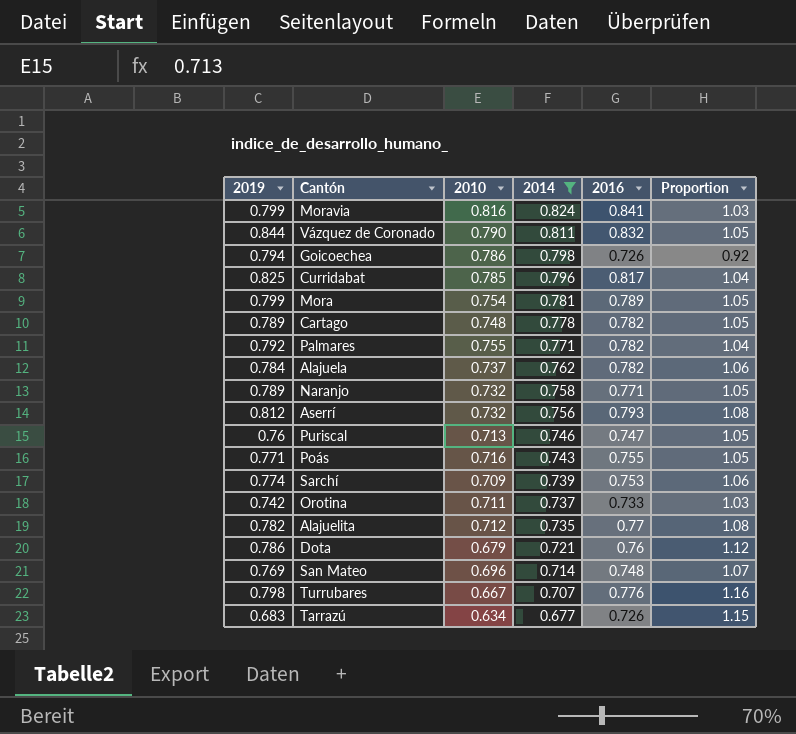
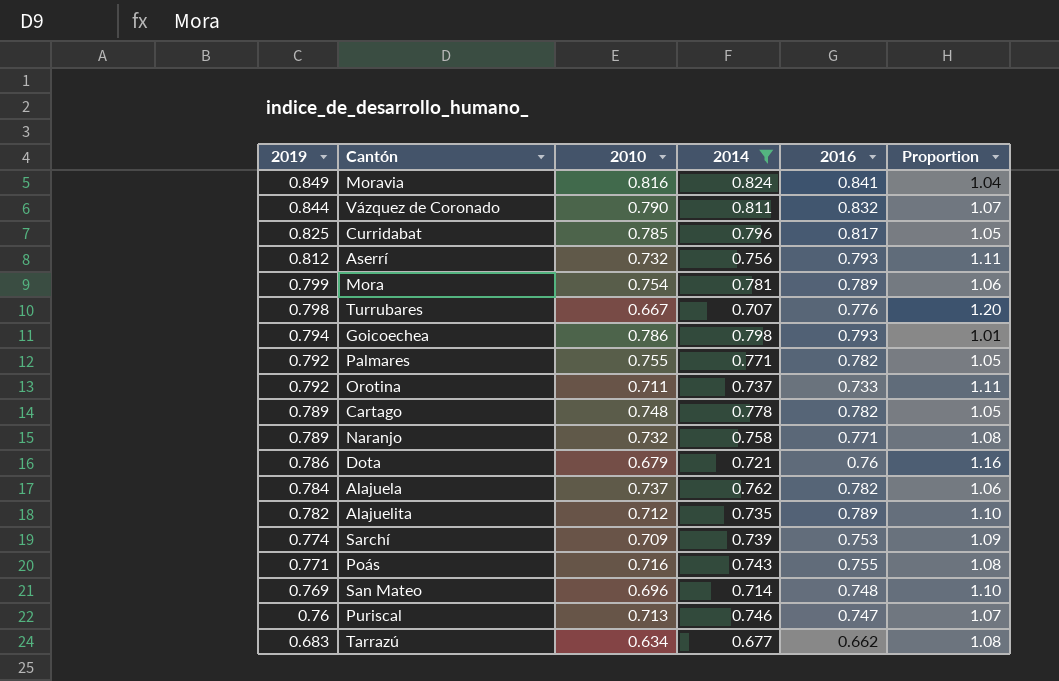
row order: 2014 descending -> 2019 descending
column Proportion | formula: [2016] / [2010] -> [2019] / [2010]
Moravia | 2019: 0.799 -> 0.849
Goicoechea | 2016: 0.726 -> 0.793
Orotina | 2019: 0.742 -> 0.792
Alajuelita | 2016: 0.77 -> 0.789
Tarrazú | 2016: 0.726 -> 0.662

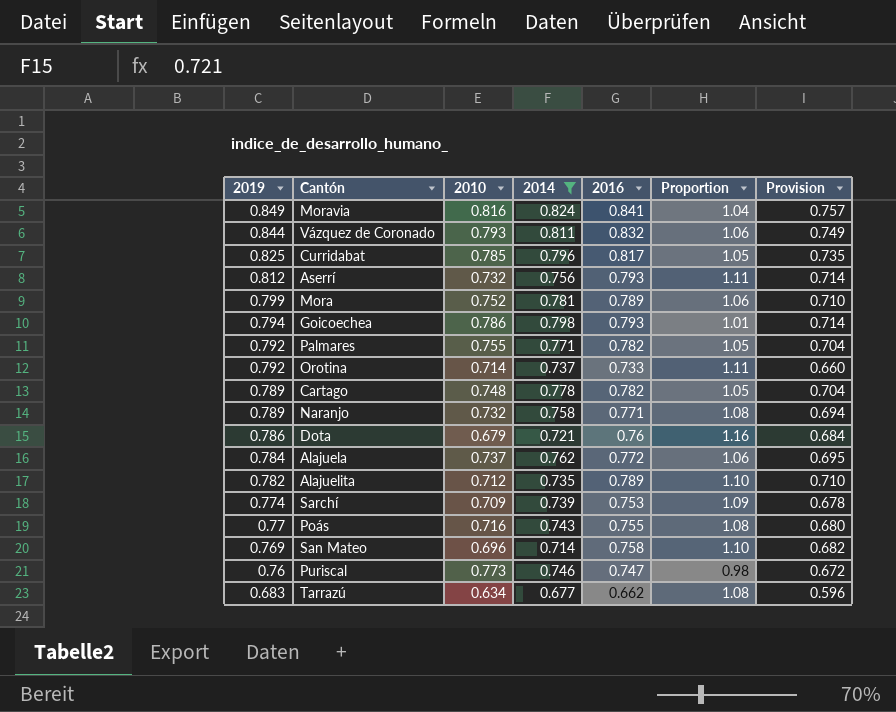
column Provision | formula: none -> [2016] * 0.9
row Turrubares: 0.798 | 0.667 | 0.707 | 0.776 | 1.20 -> none
Vázquez de Coronado | 2010: 0.790 -> 0.793
Vázquez de Coronado | Proportion: 1.07 -> 1.06
Mora | 2010: 0.754 -> 0.752
Orotina | 2010: 0.711 -> 0.714
Alajuela | 2016: 0.782 -> 0.772
Poás | 2019: 0.771 -> 0.77
San Mateo | 2016: 0.748 -> 0.758
Puriscal | 2010: 0.713 -> 0.773
Puriscal | Proportion: 1.07 -> 0.98

